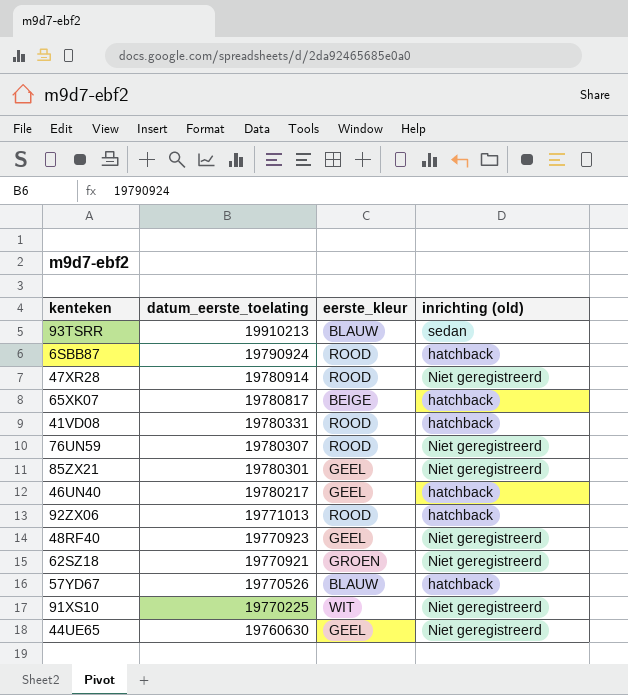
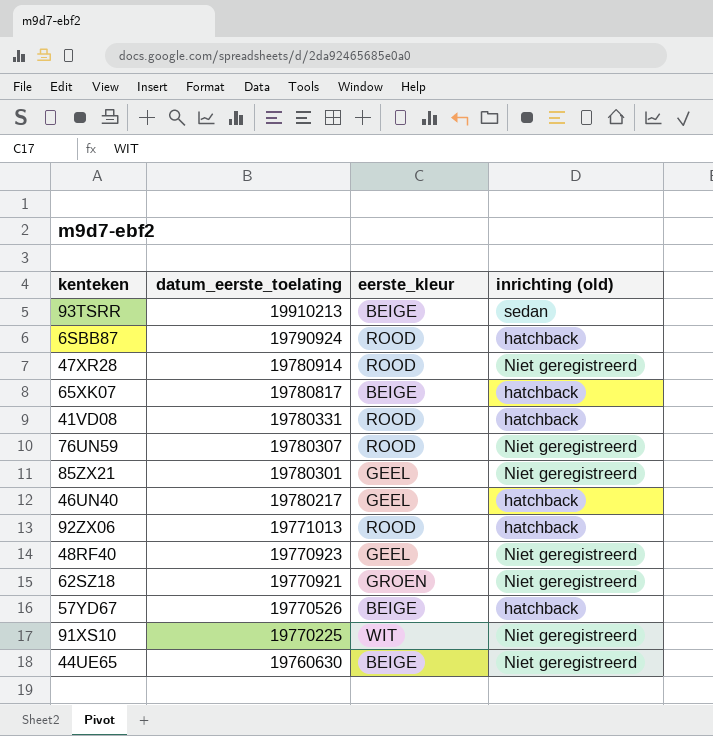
93TSRR | eerste_kleur: BLAUW -> BEIGE
57YD67 | eerste_kleur: BLAUW -> BEIGE
44UE65 | eerste_kleur: GEEL -> BEIGE

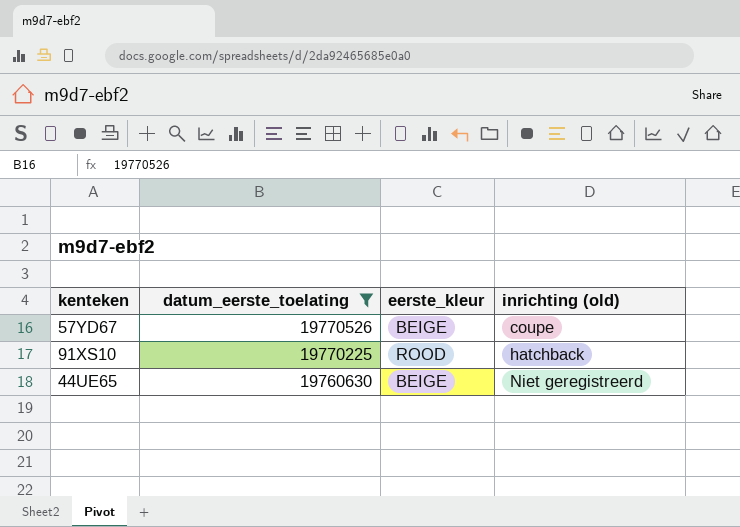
filter: none -> datum_eerste_toelating <= 19770526
57YD67 | inrichting (old): hatchback -> coupe
91XS10 | eerste_kleur: WIT -> ROOD
91XS10 | inrichting (old): Niet geregistreerd -> hatchback

